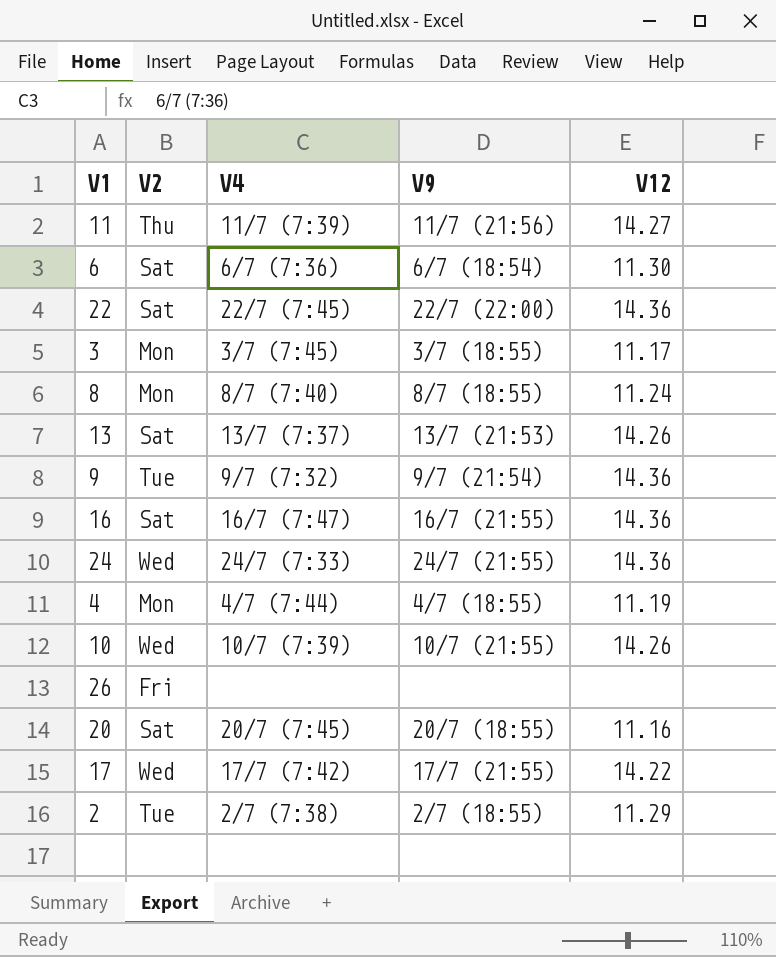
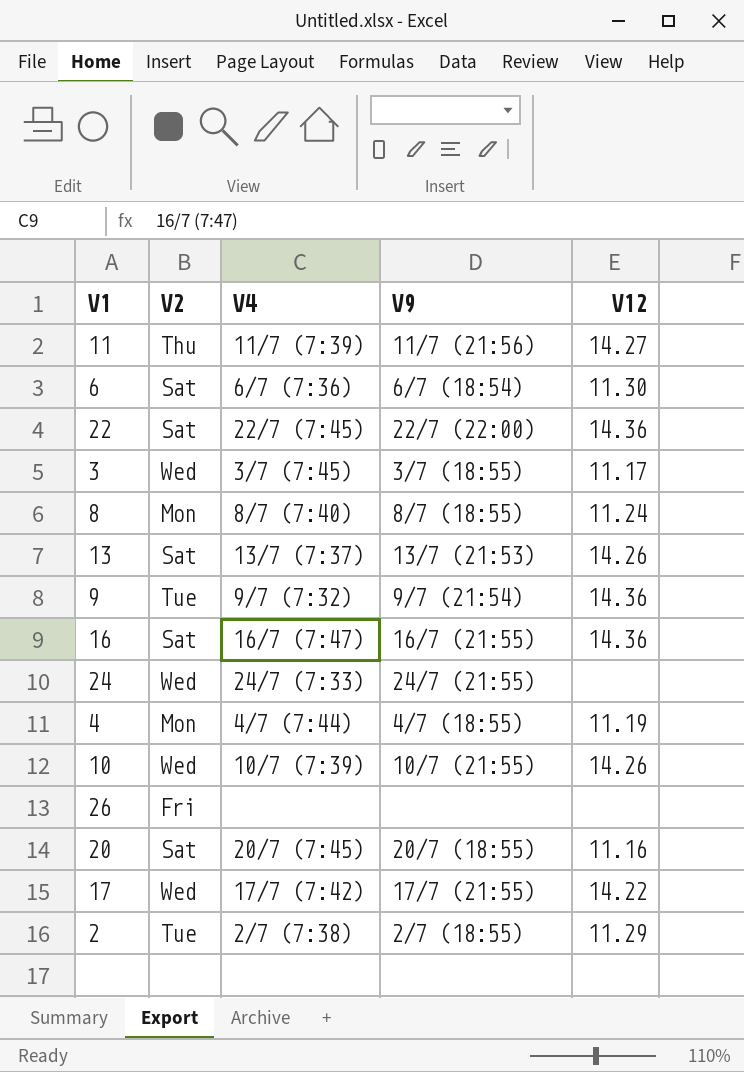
3 | V2: Mon -> Wed
24 | V12: 14.36 -> none

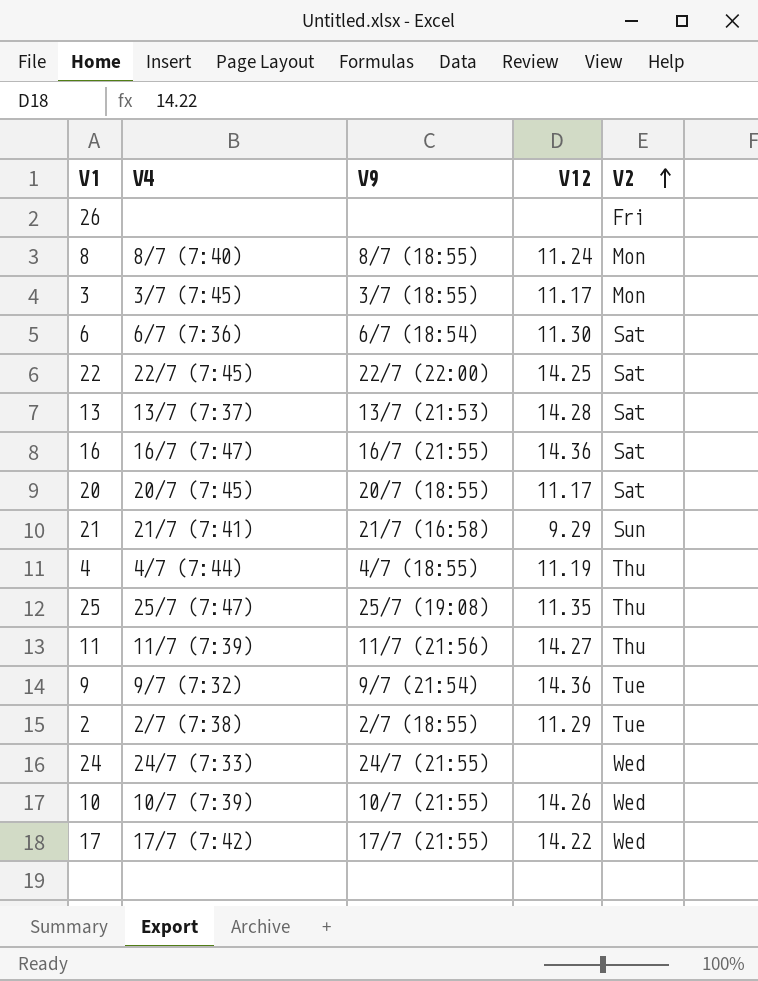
row order: none -> V2 ascending
column V2 | position: 2 -> 5
3 | V2: Wed -> Mon
22 | V12: 14.36 -> 14.25
13 | V12: 14.26 -> 14.28
20 | V12: 11.16 -> 11.17
row 21: none -> 21/7 (7:41) | 21/7 (16:58) | 9.29 | Sun
4 | V2: Mon -> Thu
row 25: none -> 25/7 (7:47) | 25/7 (19:08) | 11.35 | Thu

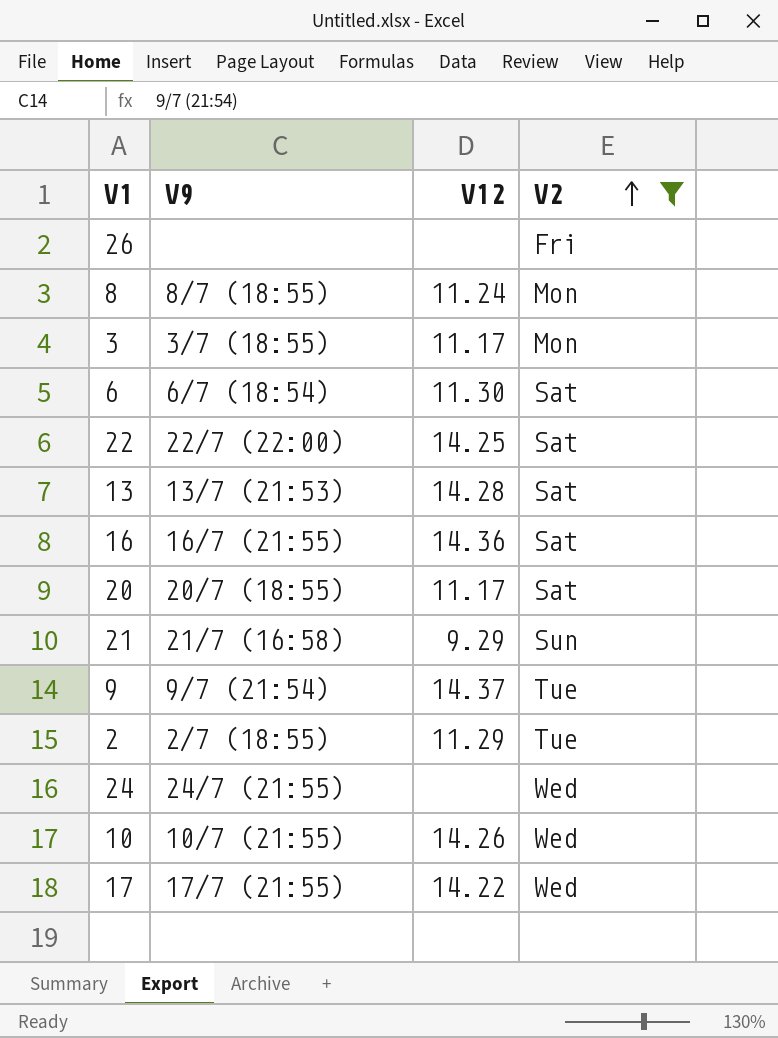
filter: none -> V2 != Thu
column V4 | position: 2 -> none
9 | V12: 14.36 -> 14.37

